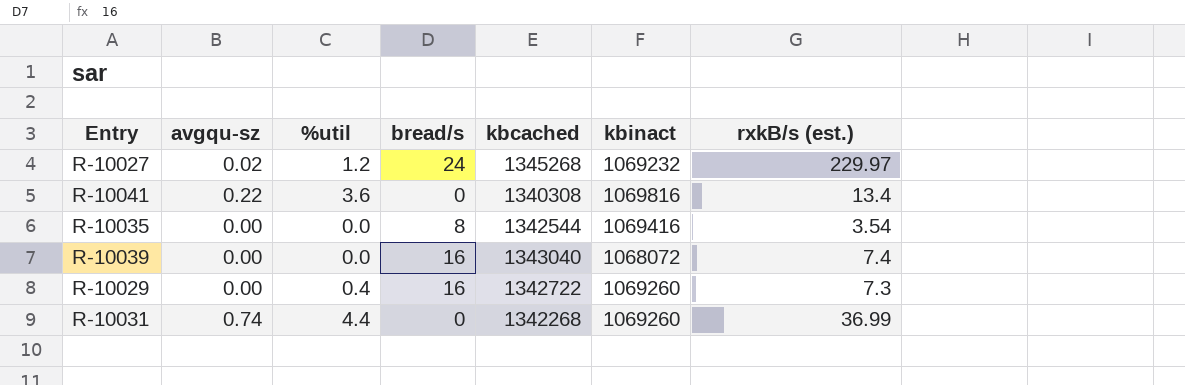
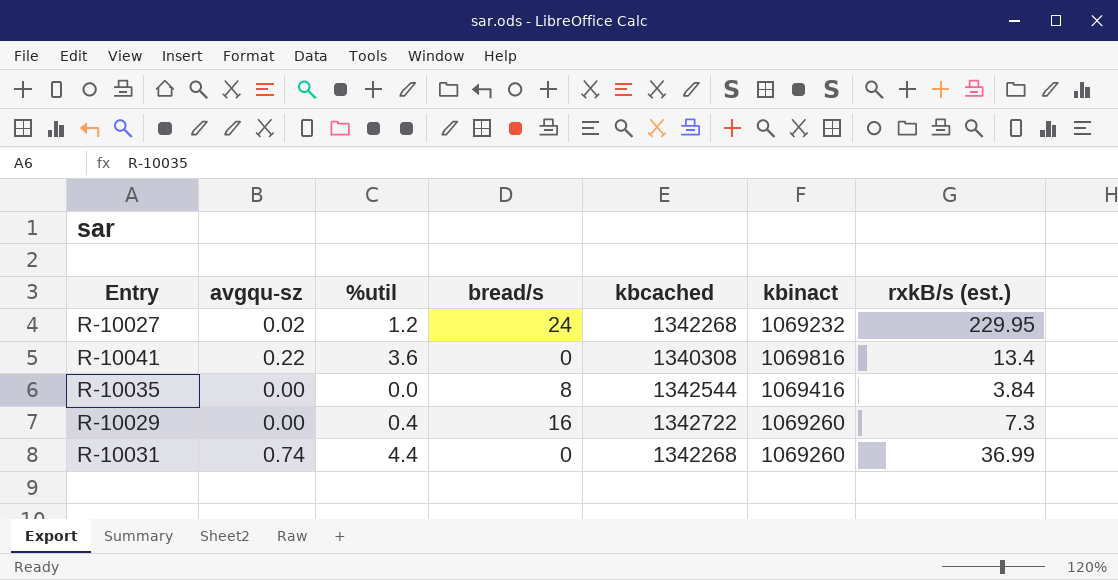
row R-10039: 0.00 | 0.0 | 16 | 1343040 | 1068072 | 7.4 -> none
R-10027 | kbcached: 1345268 -> 1342268
R-10027 | rxkB/s (est.): 229.97 -> 229.95
R-10035 | rxkB/s (est.): 3.54 -> 3.84

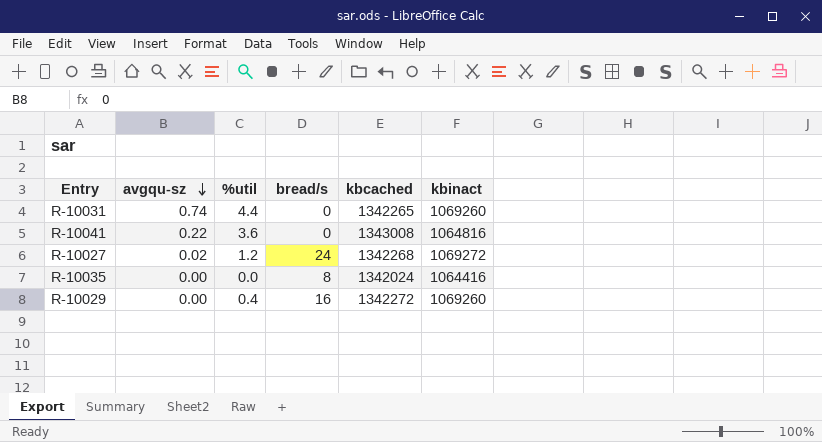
row order: none -> avgqu-sz descending
column rxkB/s (est.) | position: 7 -> none
R-10031 | kbcached: 1342268 -> 1342265
R-10041 | kbcached: 1340308 -> 1343008
R-10041 | kbinact: 1069816 -> 1064816
R-10027 | kbinact: 1069232 -> 1069272
R-10035 | kbcached: 1342544 -> 1342024
R-10035 | kbinact: 1069416 -> 1064416
R-10029 | kbcached: 1342722 -> 1342272

